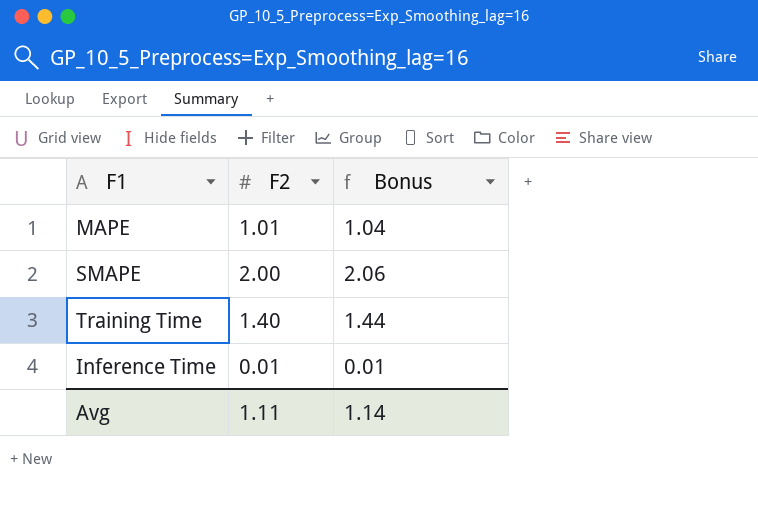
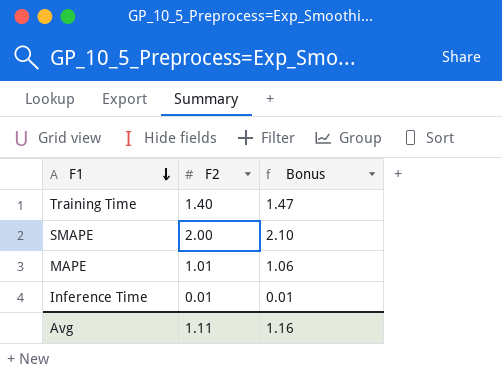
row order: none -> F1 descending
column Bonus | formula: [F2] * 1.03 -> [F2] * 1.05
Avg | Bonus: 1.14 -> 1.16

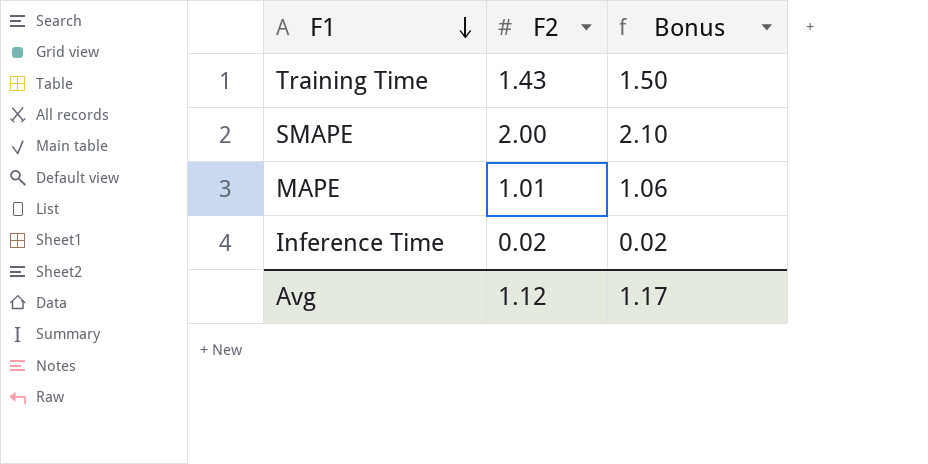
Training Time | F2: 1.40 -> 1.43
Training Time | Bonus: 1.47 -> 1.50
Inference Time | F2: 0.01 -> 0.02
Inference Time | Bonus: 0.01 -> 0.02
Avg | F2: 1.11 -> 1.12
Avg | Bonus: 1.16 -> 1.17

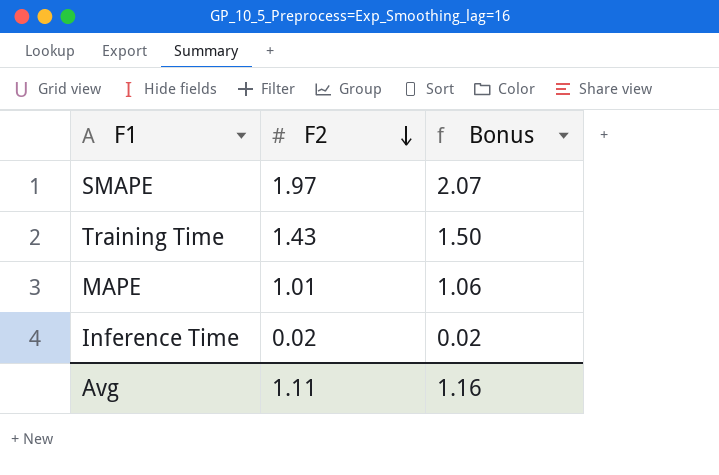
row order: F1 descending -> F2 descending
SMAPE | F2: 2.00 -> 1.97
SMAPE | Bonus: 2.10 -> 2.07
Avg | F2: 1.12 -> 1.11
Avg | Bonus: 1.17 -> 1.16

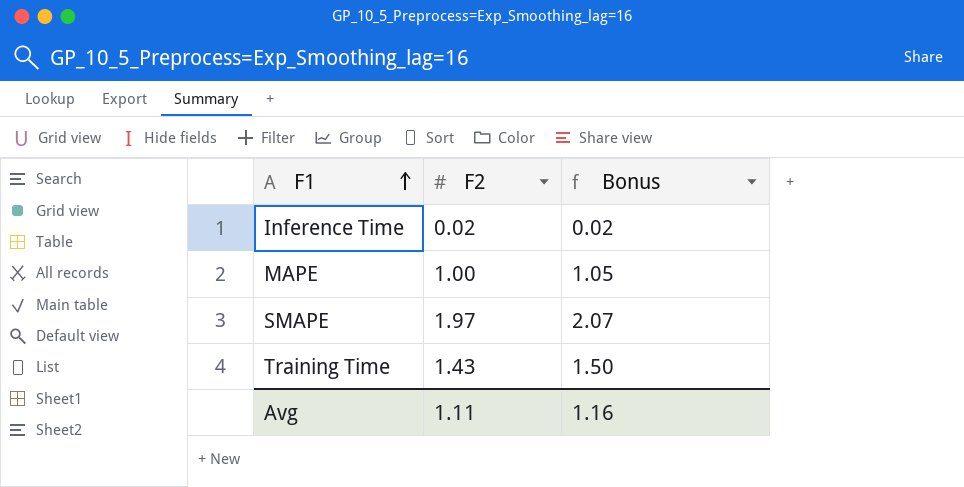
row order: F2 descending -> F1 ascending
MAPE | F2: 1.01 -> 1.00
MAPE | Bonus: 1.06 -> 1.05

